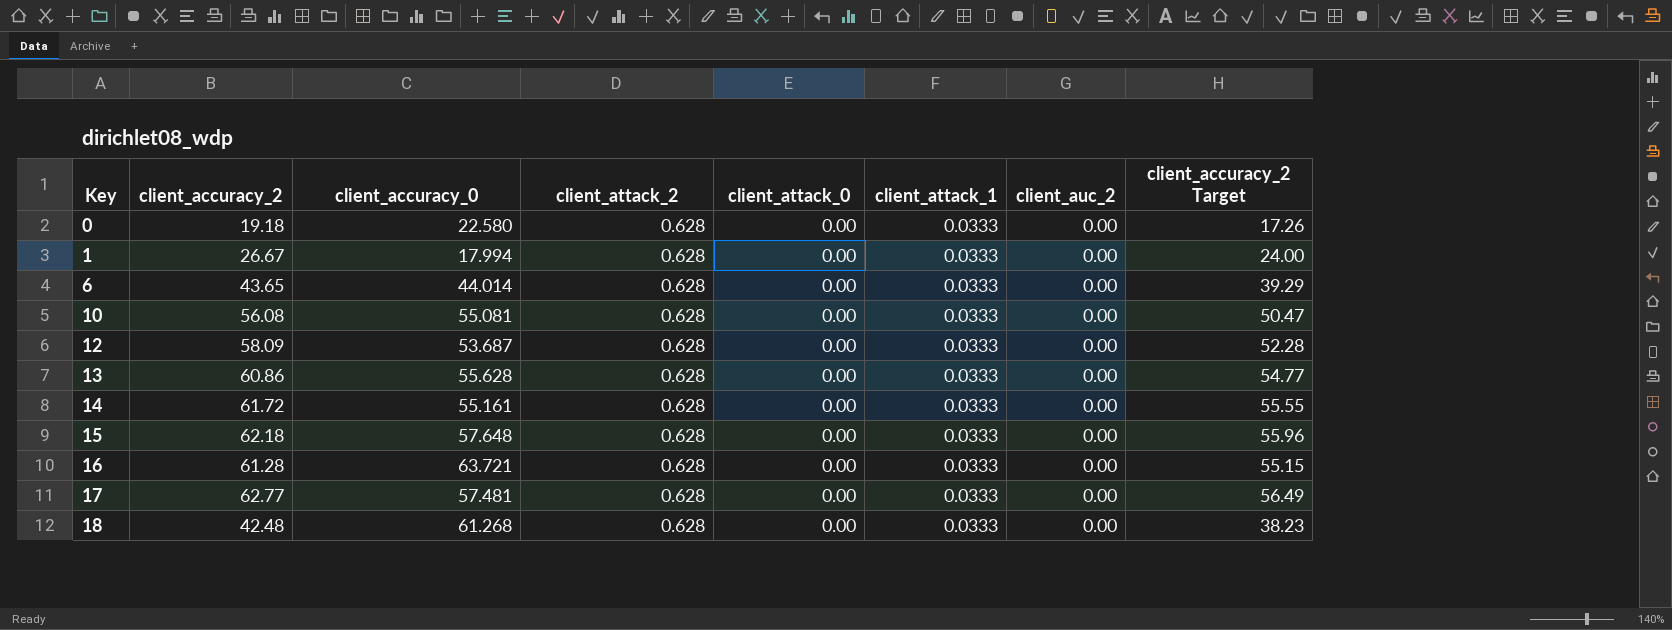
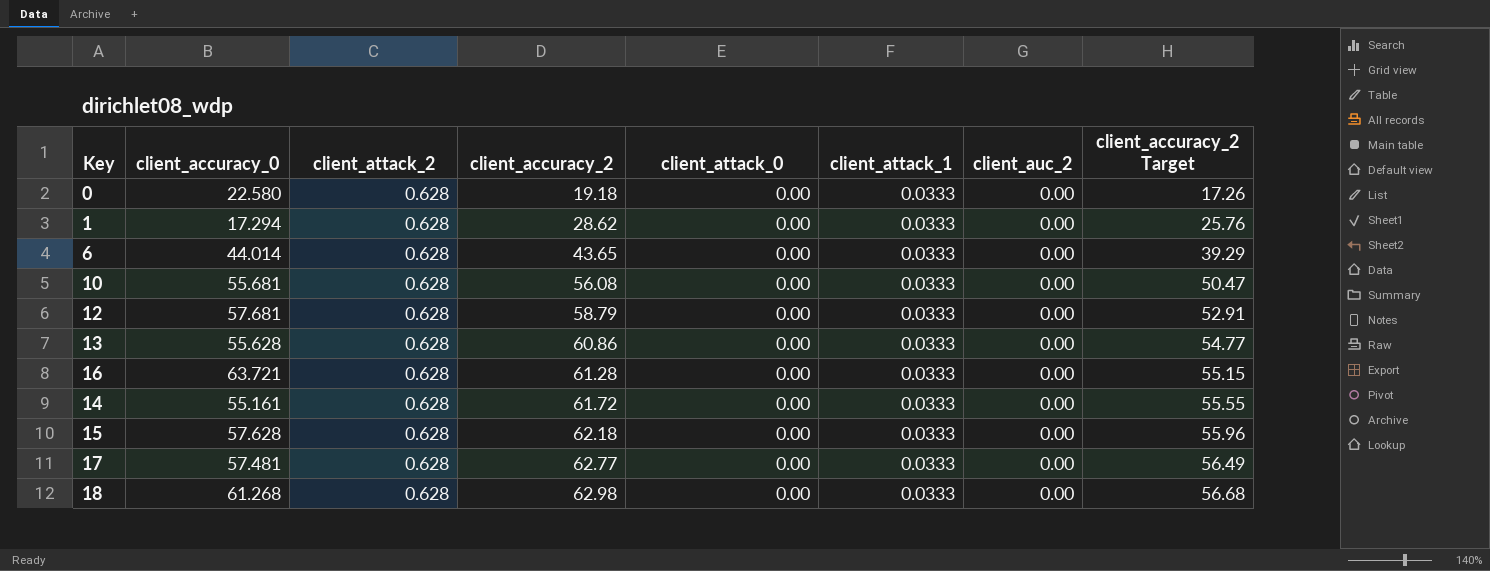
row order: Key ascending -> client_accuracy_2 ascending
column client_accuracy_2 | position: 2 -> 4
1 | client_accuracy_0: 17.994 -> 17.294
1 | client_accuracy_2: 26.67 -> 28.62
1 | client_accuracy_2 Target: 24.00 -> 25.76
10 | client_accuracy_0: 55.081 -> 55.681
12 | client_accuracy_0: 53.687 -> 57.681
12 | client_accuracy_2: 58.09 -> 58.79
12 | client_accuracy_2 Target: 52.28 -> 52.91
15 | client_accuracy_0: 57.648 -> 57.628
18 | client_accuracy_2: 42.48 -> 62.98
18 | client_accuracy_2 Target: 38.23 -> 56.68

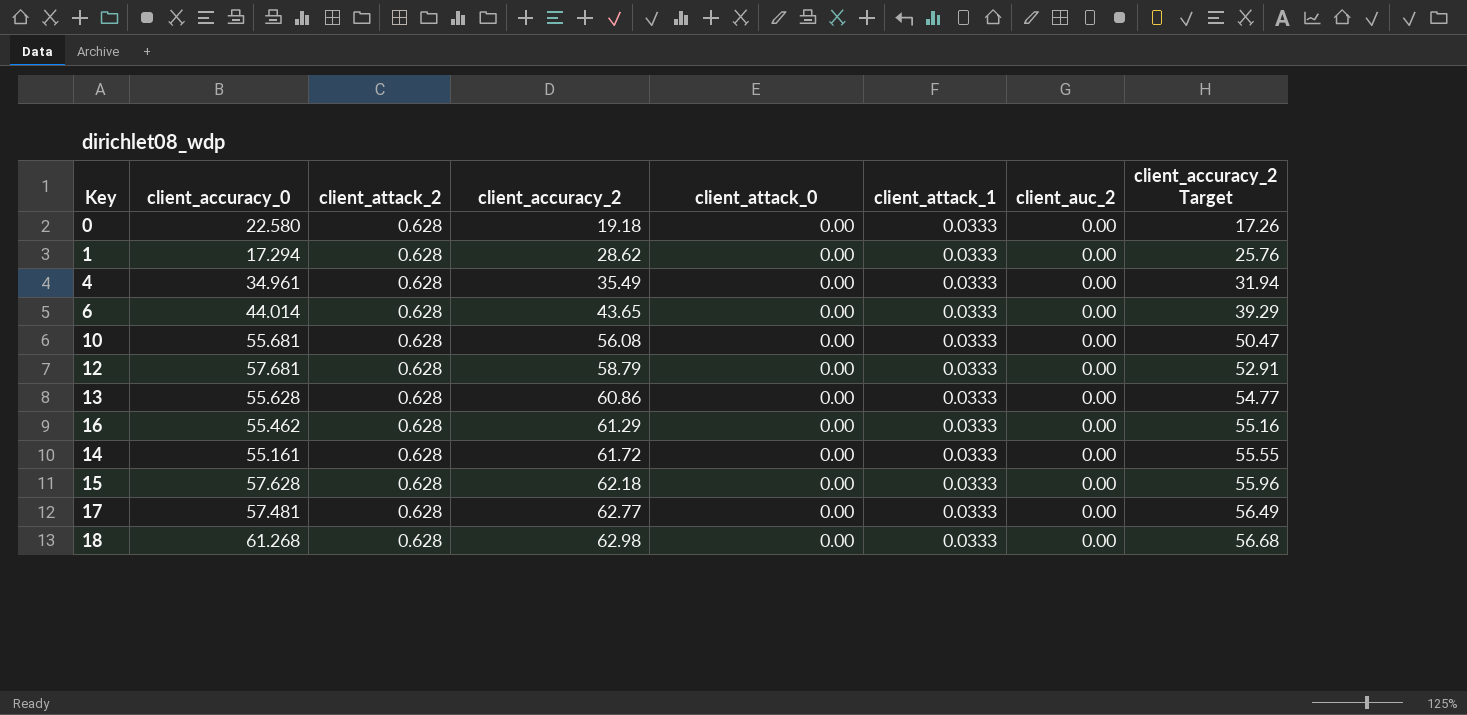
row 4: none -> 34.961 | 0.628 | 35.49 | 0.00 | 0.0333 | 0.00 | 31.94
16 | client_accuracy_0: 63.721 -> 55.462
16 | client_accuracy_2: 61.28 -> 61.29
16 | client_accuracy_2 Target: 55.15 -> 55.16

